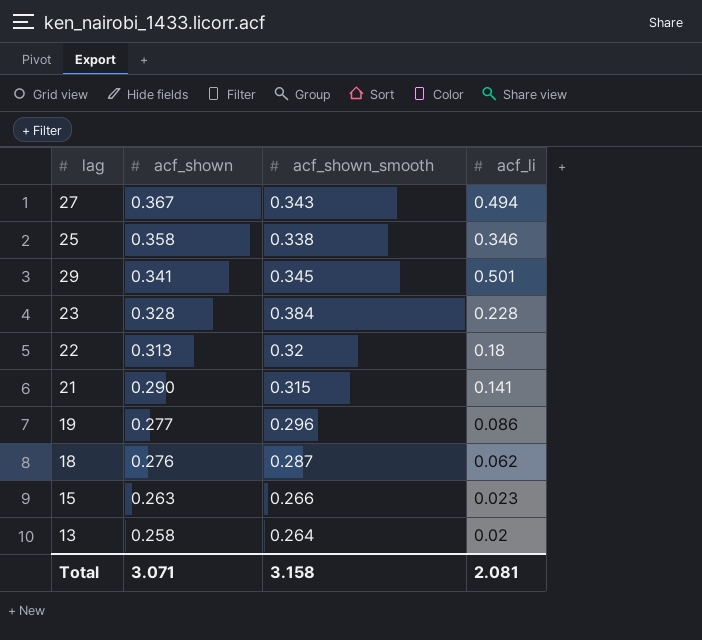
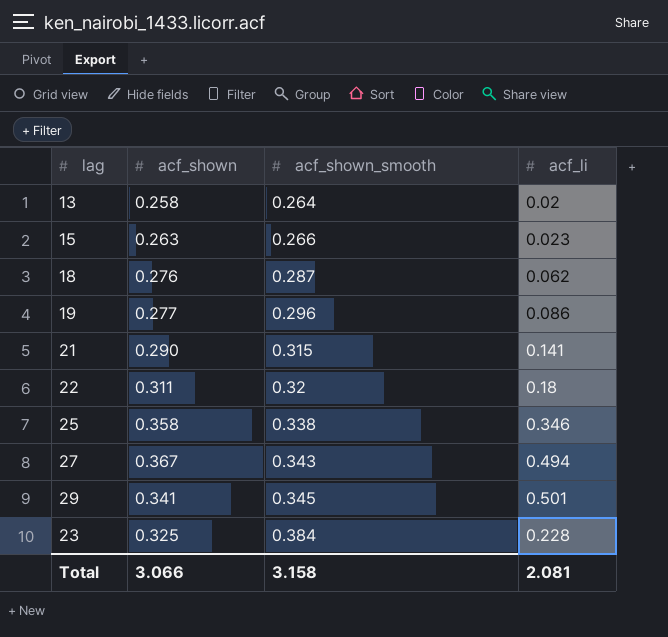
row order: acf_shown descending -> acf_shown_smooth ascending
22 | acf_shown: 0.313 -> 0.311
23 | acf_shown: 0.328 -> 0.325
Total | acf_shown: 3.071 -> 3.066

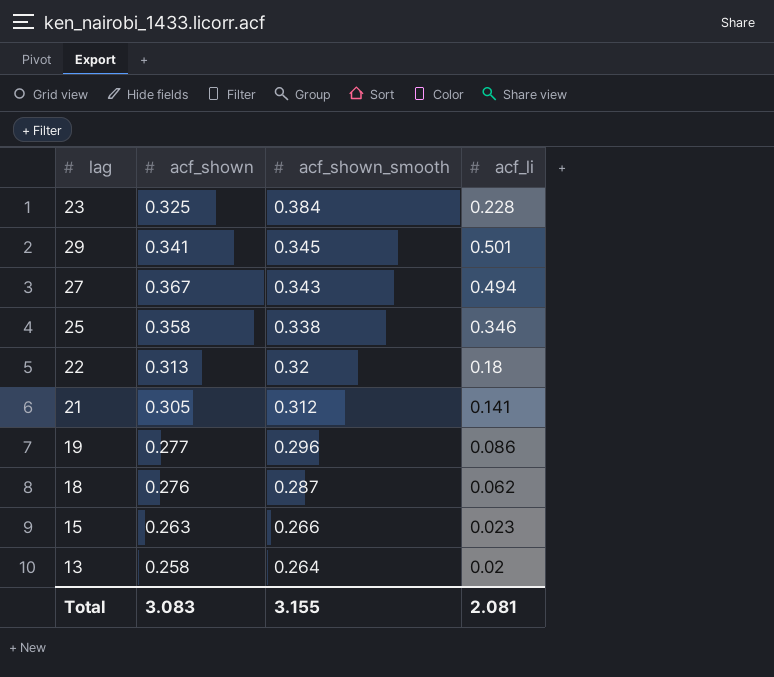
row order: acf_shown_smooth ascending -> acf_shown_smooth descending
22 | acf_shown: 0.311 -> 0.313
21 | acf_shown: 0.290 -> 0.305
21 | acf_shown_smooth: 0.315 -> 0.312
Total | acf_shown: 3.066 -> 3.083
Total | acf_shown_smooth: 3.158 -> 3.155

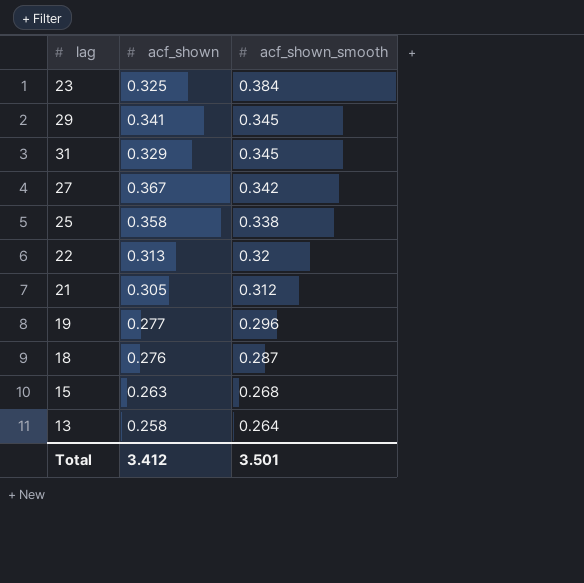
column acf_li | position: 4 -> none
row 31: none -> 0.329 | 0.345
27 | acf_shown_smooth: 0.343 -> 0.342
15 | acf_shown_smooth: 0.266 -> 0.268
Total | acf_shown: 3.083 -> 3.412
Total | acf_shown_smooth: 3.155 -> 3.501

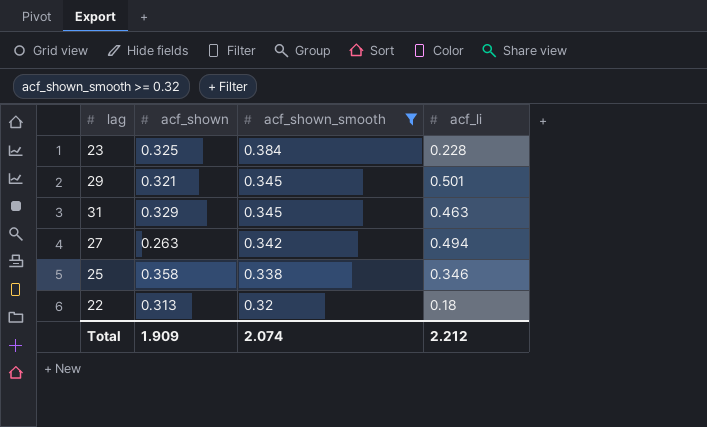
filter: none -> acf_shown_smooth >= 0.32
column acf_li | position: none -> 4
29 | acf_shown: 0.341 -> 0.321
27 | acf_shown: 0.367 -> 0.263
Total | acf_shown: 3.412 -> 1.909
Total | acf_shown_smooth: 3.501 -> 2.074

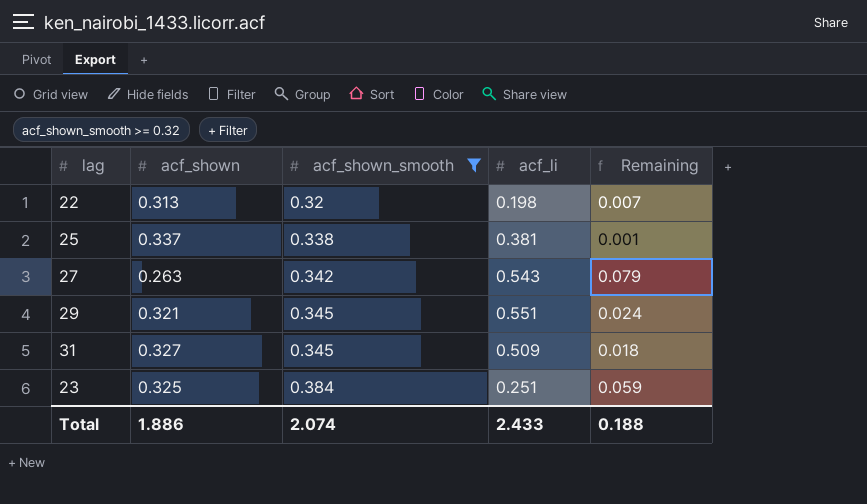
row order: acf_shown_smooth descending -> acf_shown_smooth ascending
column Remaining | formula: none -> [acf_shown_smooth] - [acf_shown]
22 | acf_li: 0.18 -> 0.198
25 | acf_shown: 0.358 -> 0.337
25 | acf_li: 0.346 -> 0.381
27 | acf_li: 0.494 -> 0.543
29 | acf_li: 0.501 -> 0.551
31 | acf_shown: 0.329 -> 0.327
31 | acf_li: 0.463 -> 0.509
23 | acf_li: 0.228 -> 0.251
Total | acf_shown: 1.909 -> 1.886
Total | acf_li: 2.212 -> 2.433

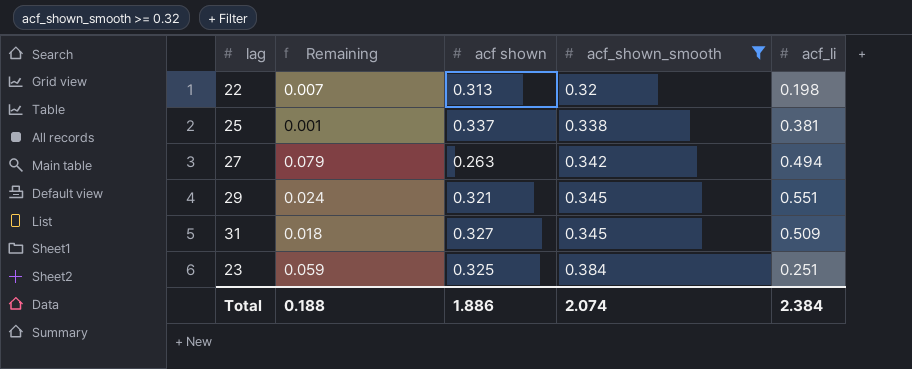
column Remaining | position: 5 -> 2
column name: acf_shown -> acf shown
27 | acf_li: 0.543 -> 0.494
Total | acf_li: 2.433 -> 2.384

